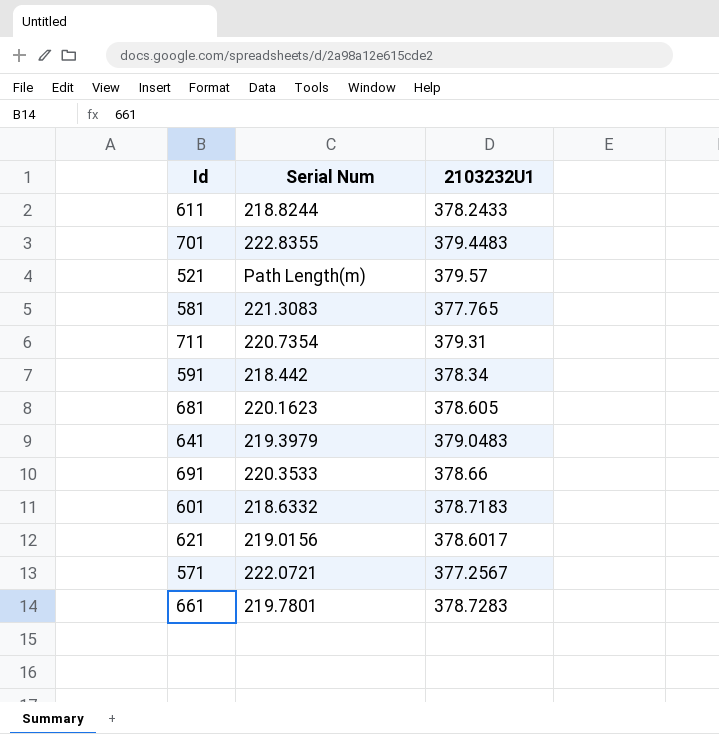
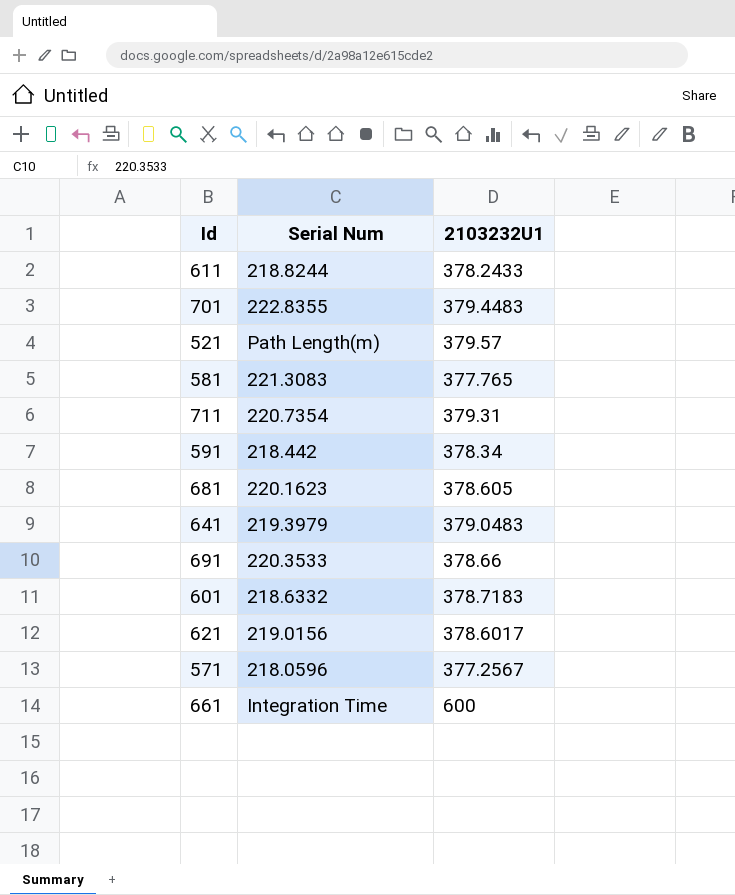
571 | Serial Num: 222.0721 -> 218.0596
661 | Serial Num: 219.7801 -> Integration Time
661 | 2103232U1: 378.7283 -> 600

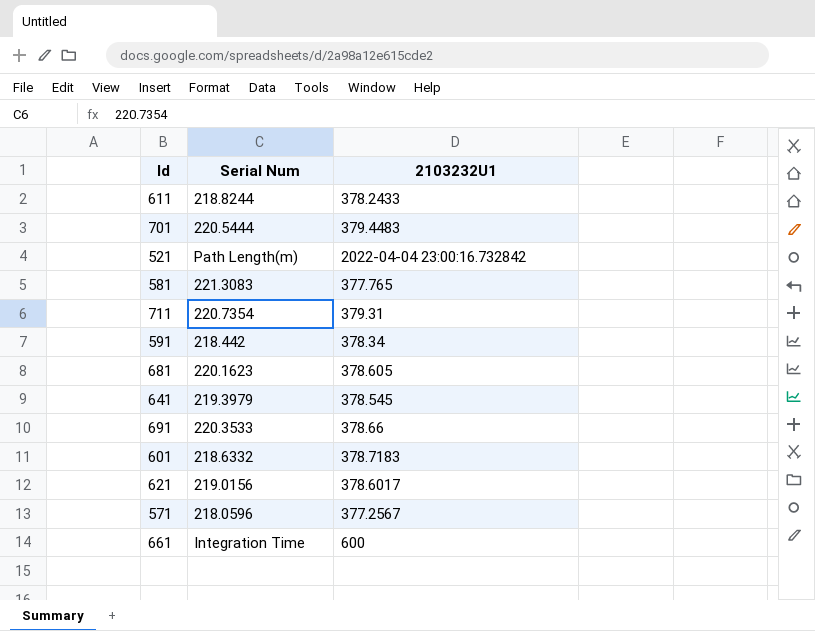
701 | Serial Num: 222.8355 -> 220.5444
521 | 2103232U1: 379.57 -> 2022-04-04 23:00:16.732842
641 | 2103232U1: 379.0483 -> 378.545

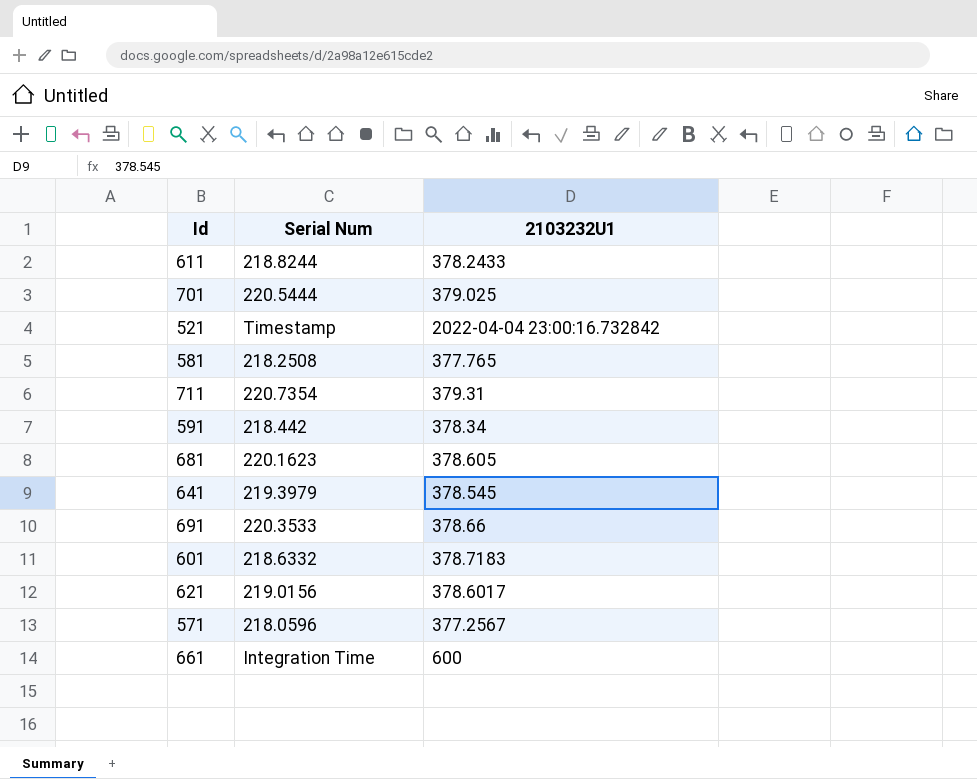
701 | 2103232U1: 379.4483 -> 379.025
521 | Serial Num: Path Length(m) -> Timestamp
581 | Serial Num: 221.3083 -> 218.2508

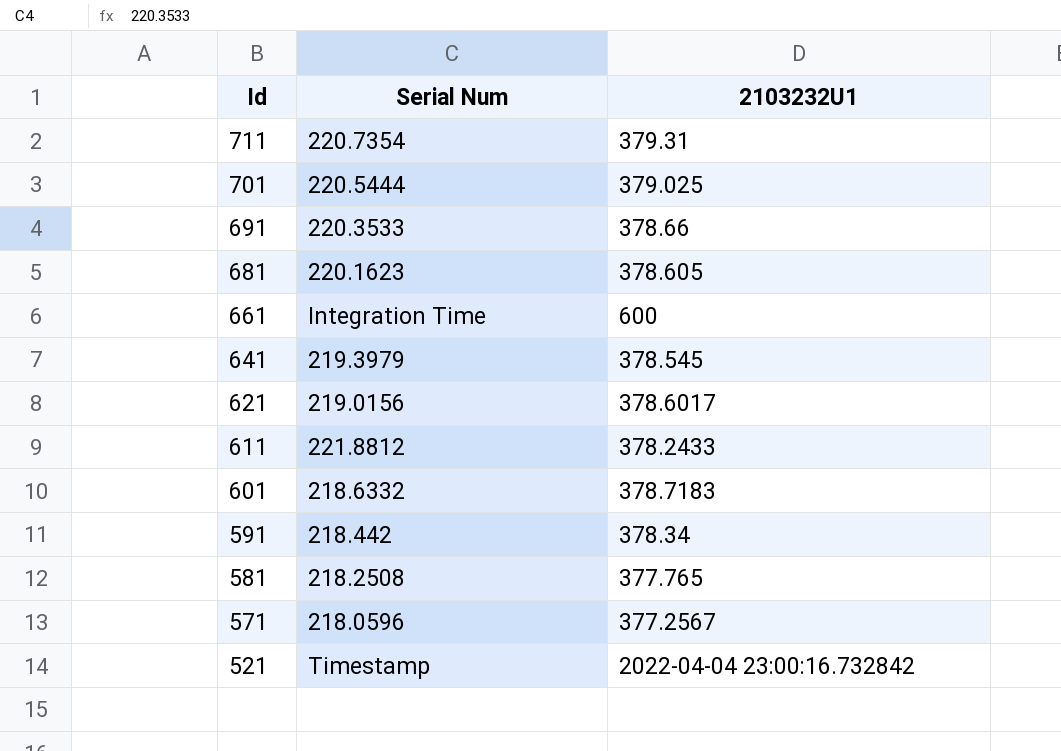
row order: none -> Id descending
611 | Serial Num: 218.8244 -> 221.8812

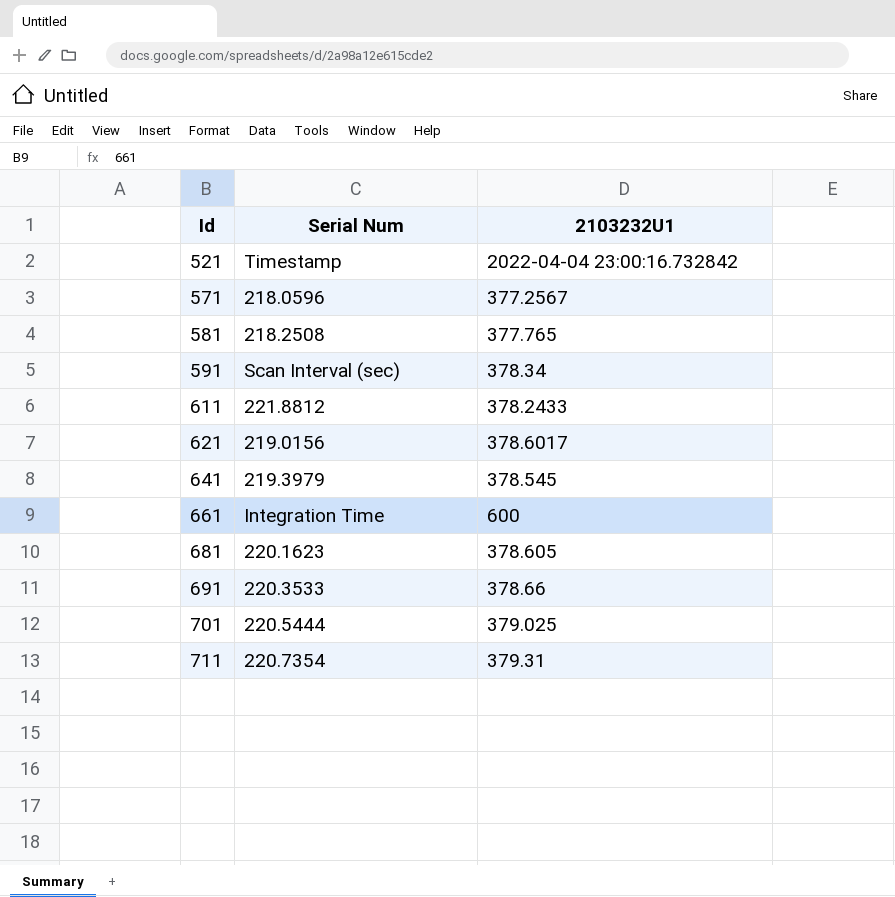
row order: Id descending -> Id ascending
row 601: 218.6332 | 378.7183 -> none
591 | Serial Num: 218.442 -> Scan Interval (sec)

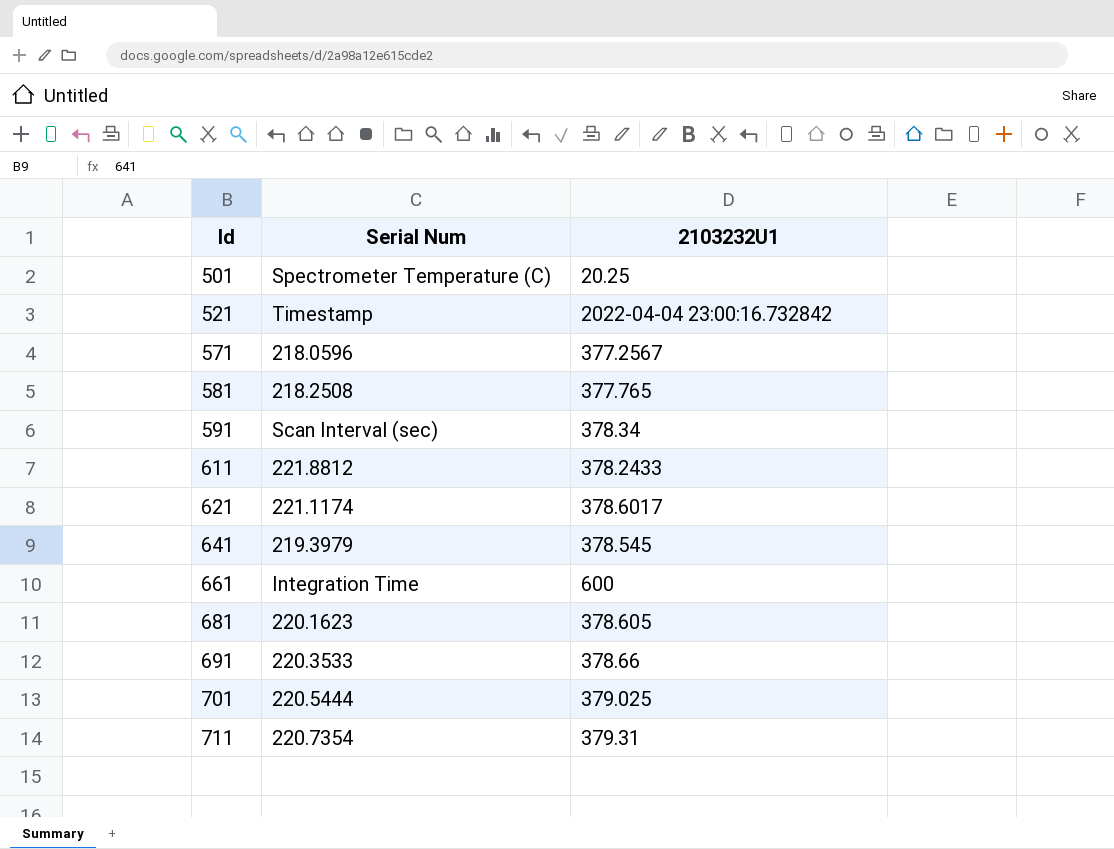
row 501: none -> Spectrometer Temperature (C) | 20.25
621 | Serial Num: 219.0156 -> 221.1174

